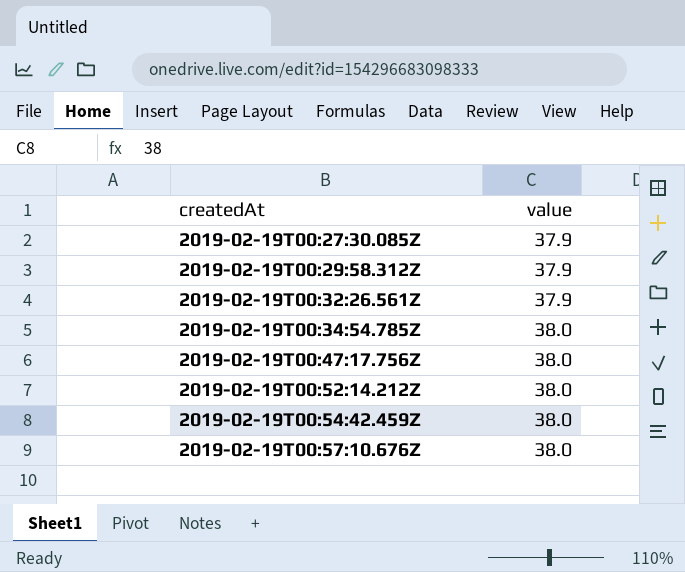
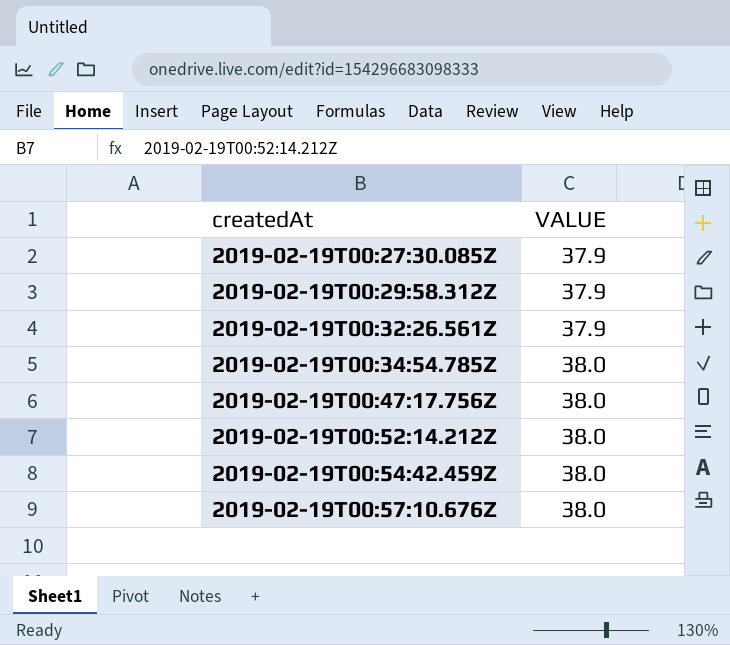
column name: value -> VALUE

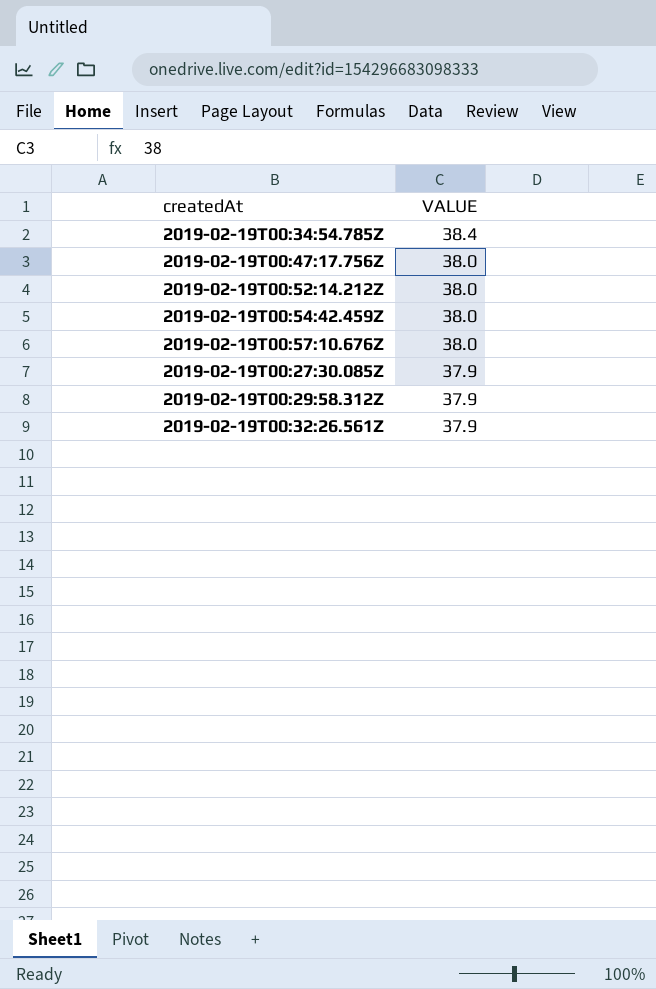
row order: createdAt ascending -> VALUE descending
2019-02-19T00:34:54.785Z | VALUE: 38.0 -> 38.4

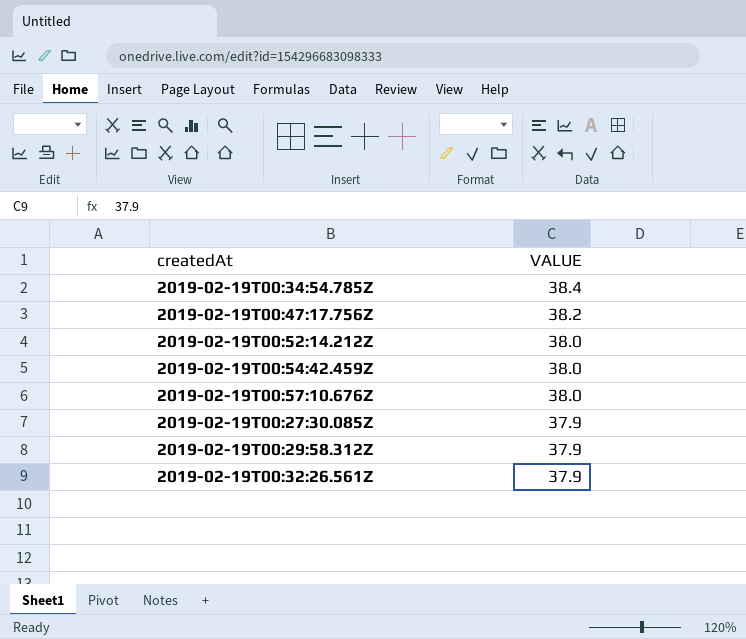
2019-02-19T00:47:17.756Z | VALUE: 38.0 -> 38.2

